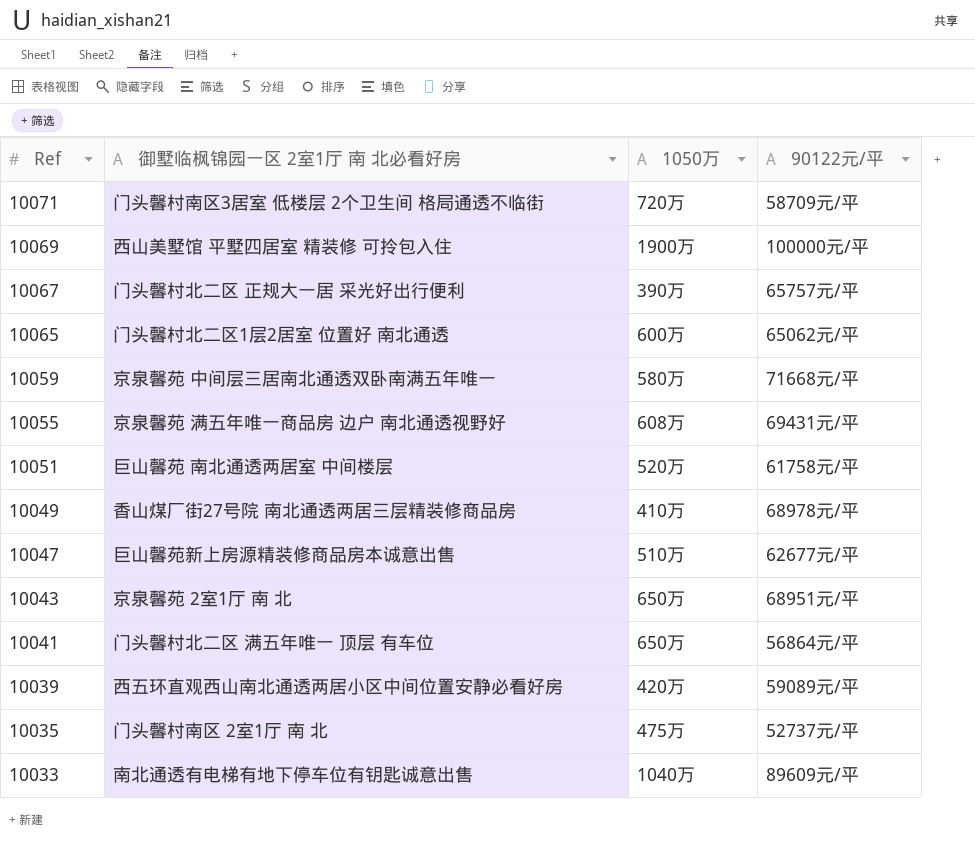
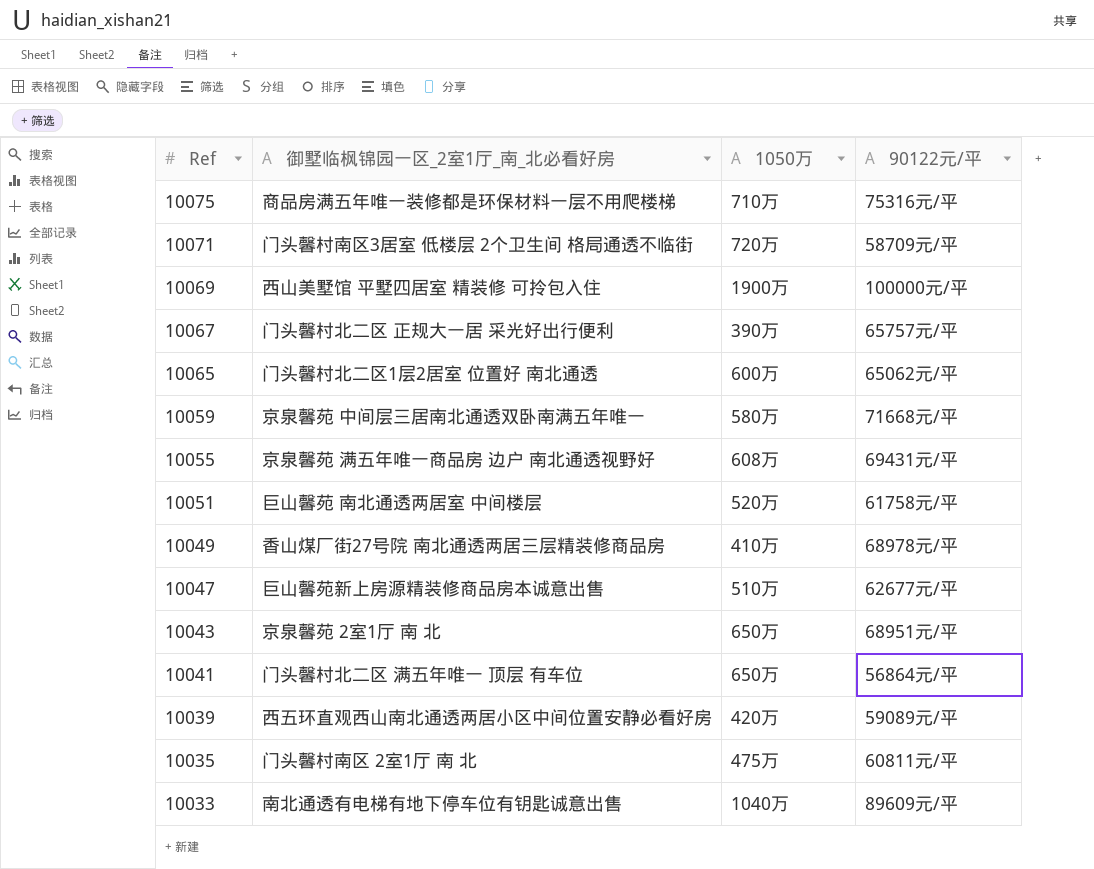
column name: 御墅临枫锦园一区 2室1厅 南 北必看好房 -> 御墅临枫锦园一区_2室1厅_南_北必看好房
row 10075: none -> 商品房满五年唯一装修都是环保材料一层不用爬楼梯 | 710万 | 75316元/平
10035 | 90122元/平: 52737元/平 -> 60811元/平

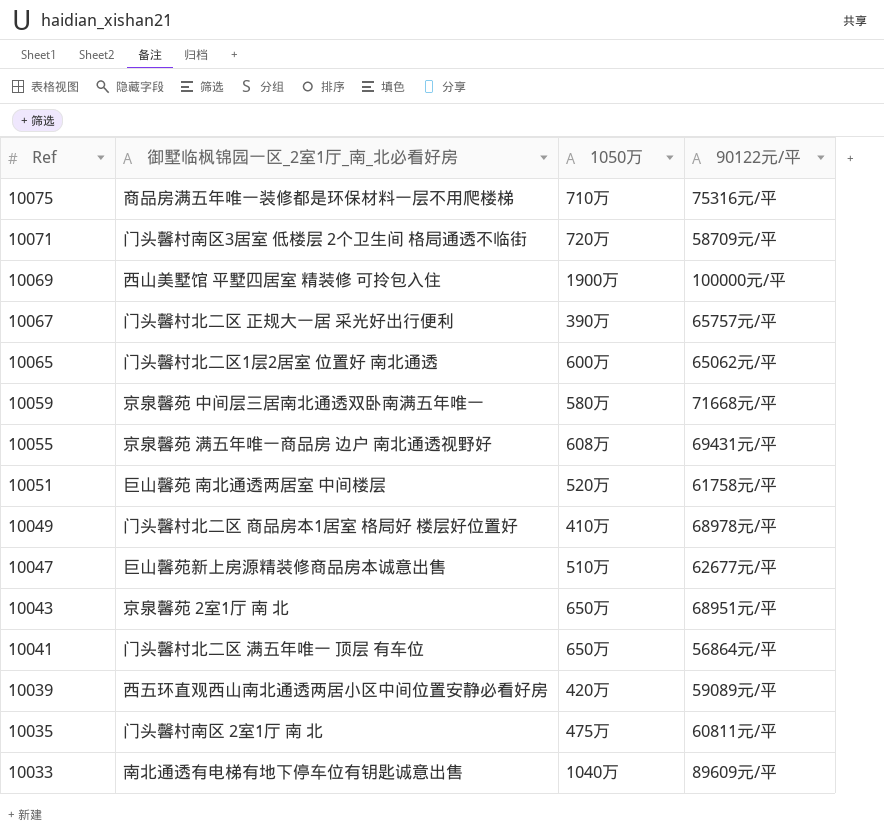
10049 | 御墅临枫锦园一区_2室1厅_南_北必看好房: 香山煤厂街27号院 南北通透两居三层精装修商品房 -> 门头馨村北二区 商品房本1居室 格局好 楼层好位置好

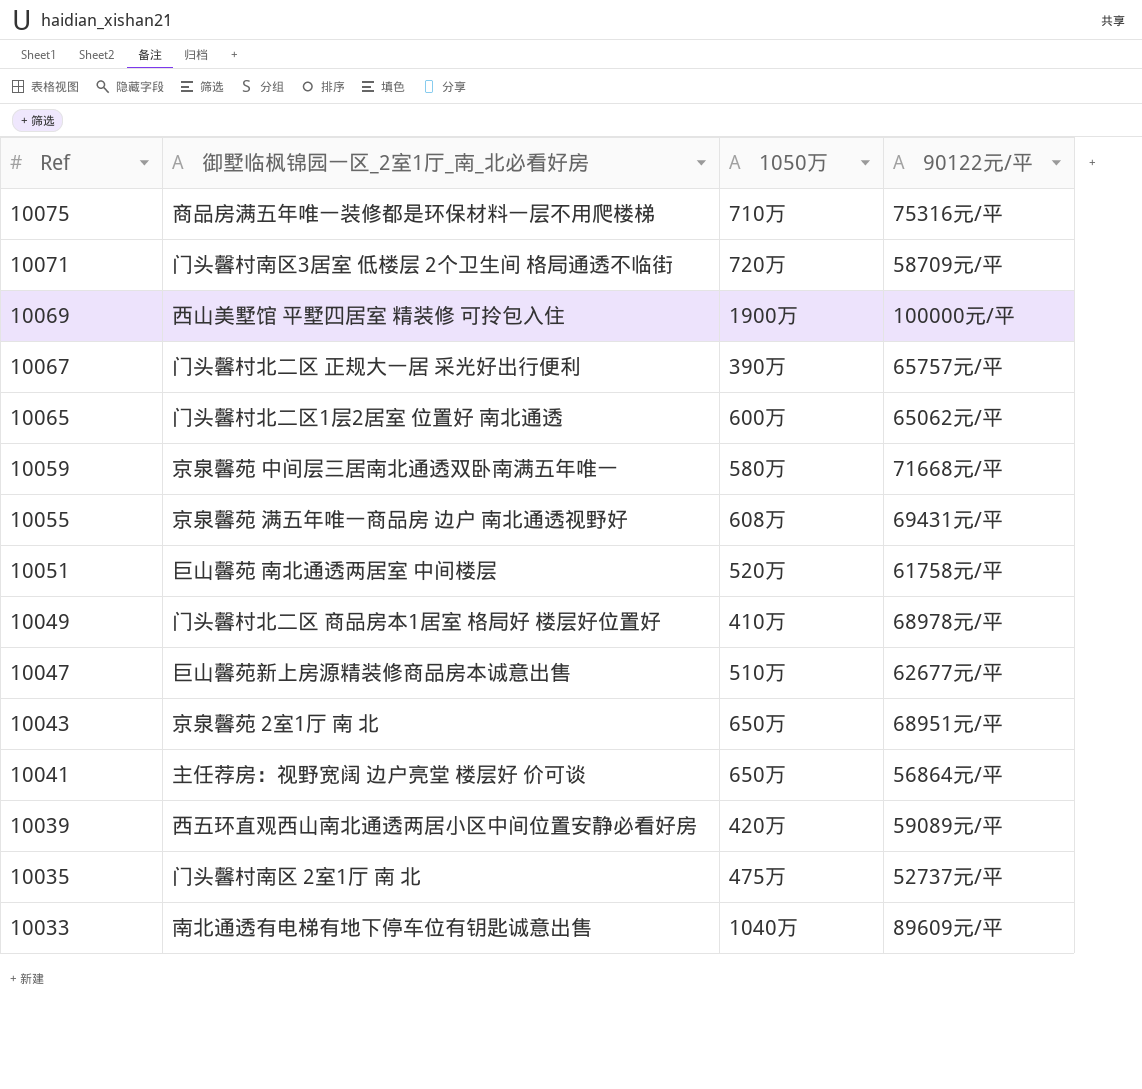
10041 | 御墅临枫锦园一区_2室1厅_南_北必看好房: 门头馨村北二区 满五年唯一 顶层 有车位 -> 主任荐房：视野宽阔 边户亮堂 楼层好 价可谈
10035 | 90122元/平: 60811元/平 -> 52737元/平

